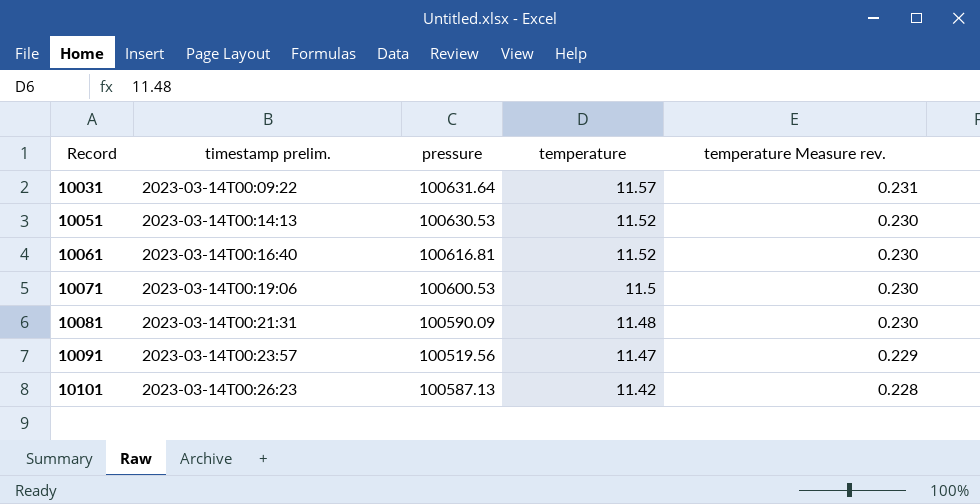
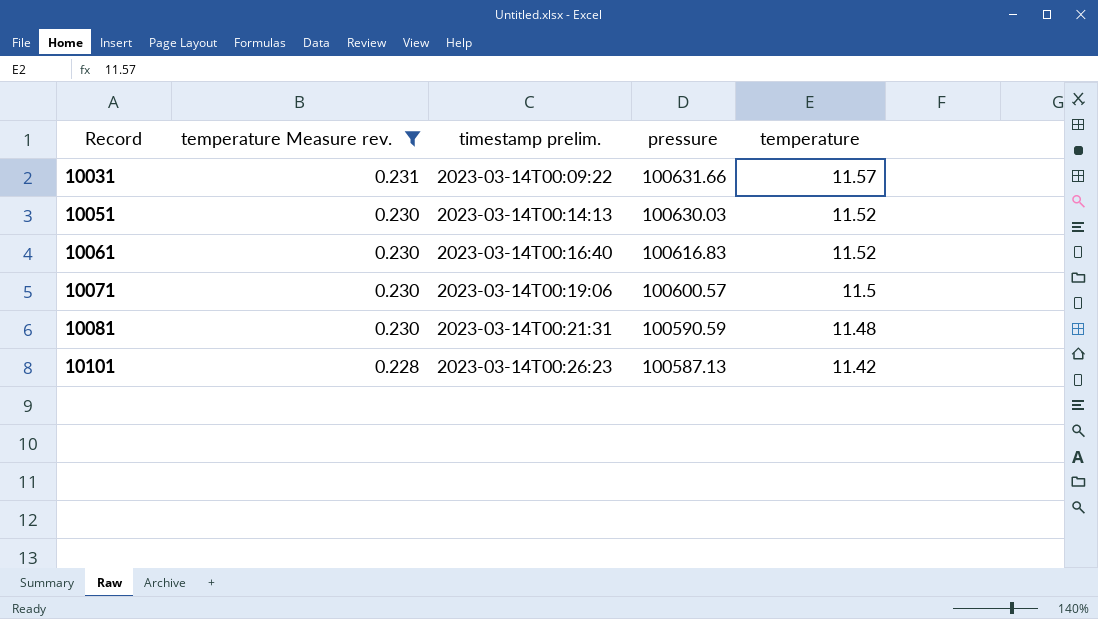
filter: none -> temperature Measure rev. != 0.229
column temperature Measure rev. | position: 5 -> 2
10031 | pressure: 100631.64 -> 100631.66
10051 | pressure: 100630.53 -> 100630.03
10061 | pressure: 100616.81 -> 100616.83
10071 | pressure: 100600.53 -> 100600.57
10081 | pressure: 100590.09 -> 100590.59

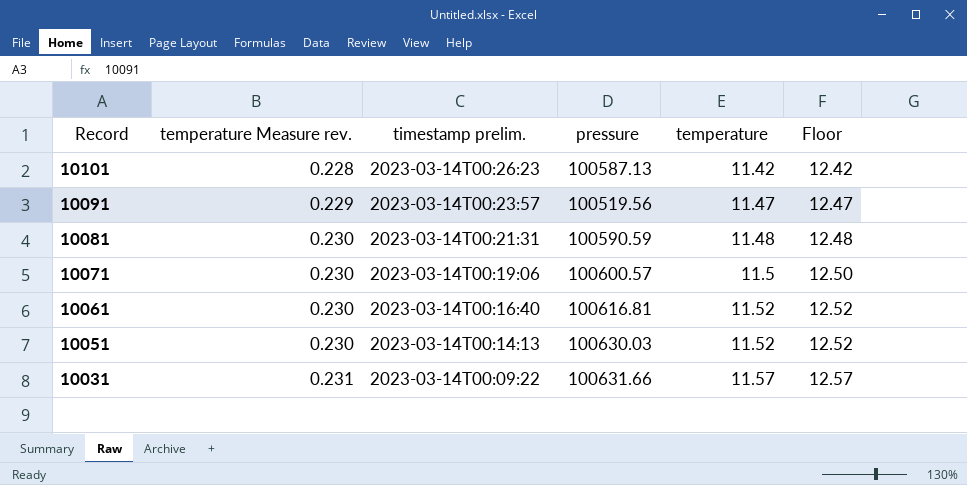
filter: temperature Measure rev. != 0.229 -> none
row order: Record ascending -> Record descending
column Floor | formula: none -> [temperature] + 1
10061 | pressure: 100616.83 -> 100616.81

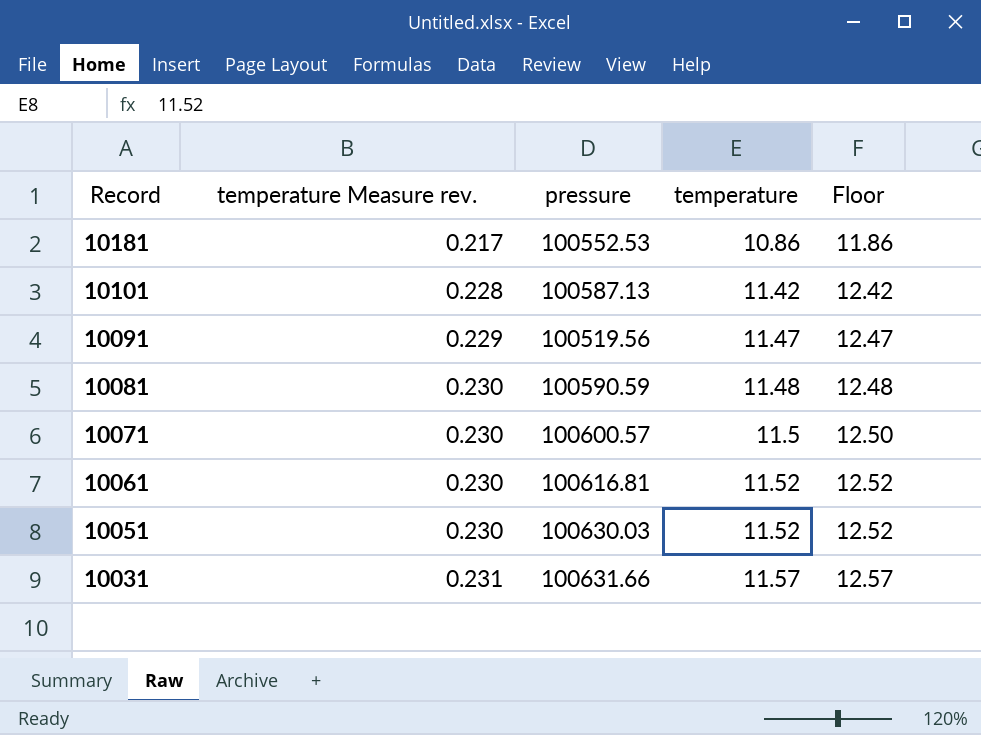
column timestamp prelim. | position: 3 -> none
row 10181: none -> 0.217 | 100552.53 | 10.86 | 11.86

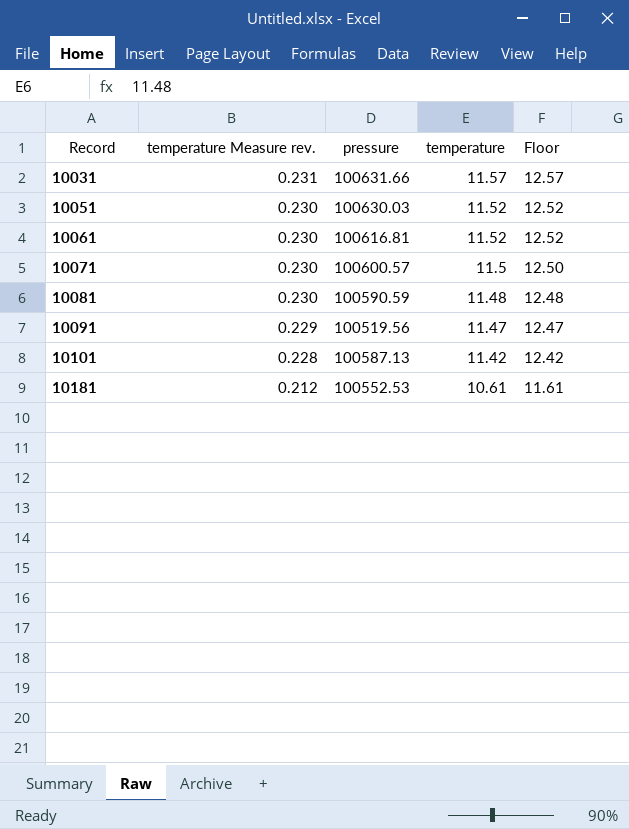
row order: Record descending -> Record ascending
10181 | temperature Measure rev.: 0.217 -> 0.212
10181 | temperature: 10.86 -> 10.61
10181 | Floor: 11.86 -> 11.61

